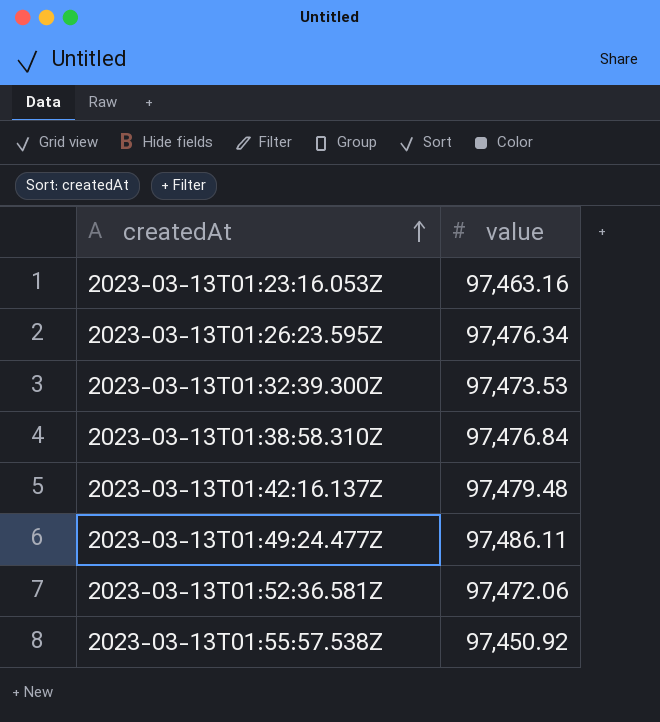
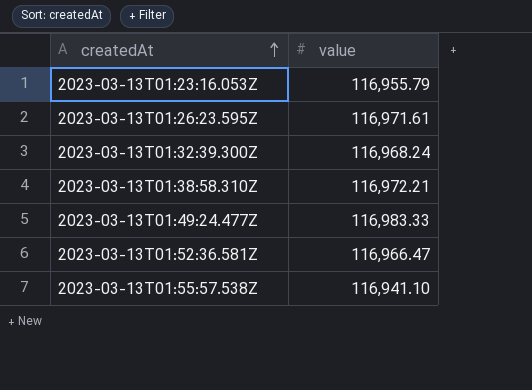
row 2023-03-13T01:42:16.137Z: 97,479.48 -> none
2023-03-13T01:23:16.053Z | value: 97,463.16 -> 116,955.79
2023-03-13T01:26:23.595Z | value: 97,476.34 -> 116,971.61
2023-03-13T01:32:39.300Z | value: 97,473.53 -> 116,968.24
2023-03-13T01:38:58.310Z | value: 97,476.84 -> 116,972.21
2023-03-13T01:49:24.477Z | value: 97,486.11 -> 116,983.33
2023-03-13T01:52:36.581Z | value: 97,472.06 -> 116,966.47
2023-03-13T01:55:57.538Z | value: 97,450.92 -> 116,941.10

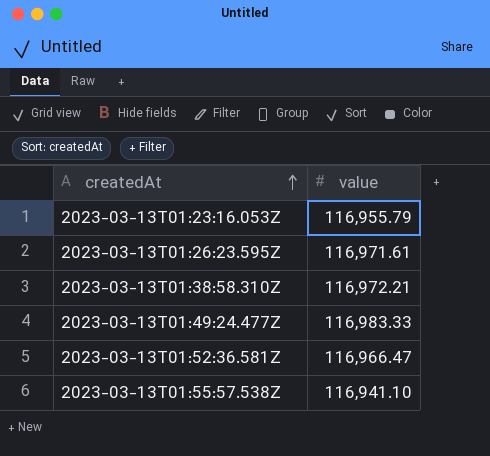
row 2023-03-13T01:32:39.300Z: 116,968.24 -> none

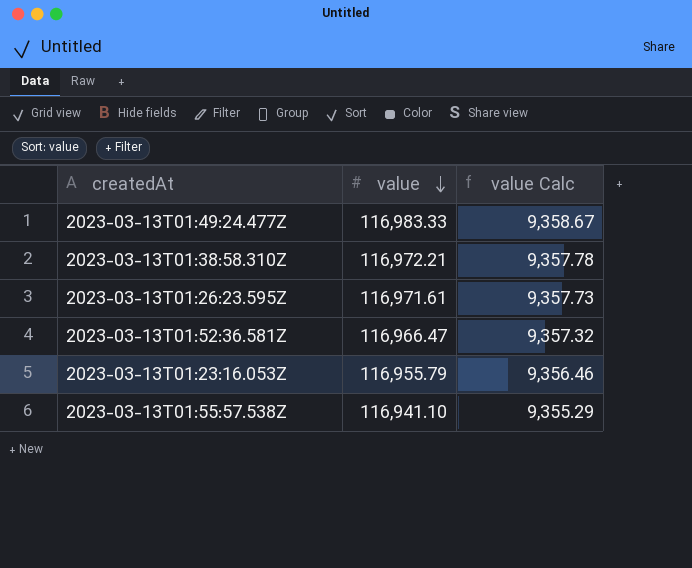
row order: createdAt ascending -> value descending
column value Calc | formula: none -> [value] * 0.08

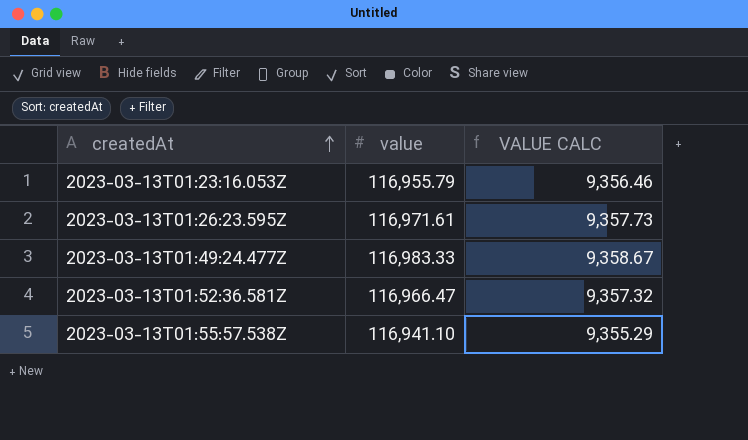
row order: value descending -> createdAt ascending
column name: value Calc -> VALUE CALC
row 2023-03-13T01:38:58.310Z: 116,972.21 | 9,357.78 -> none

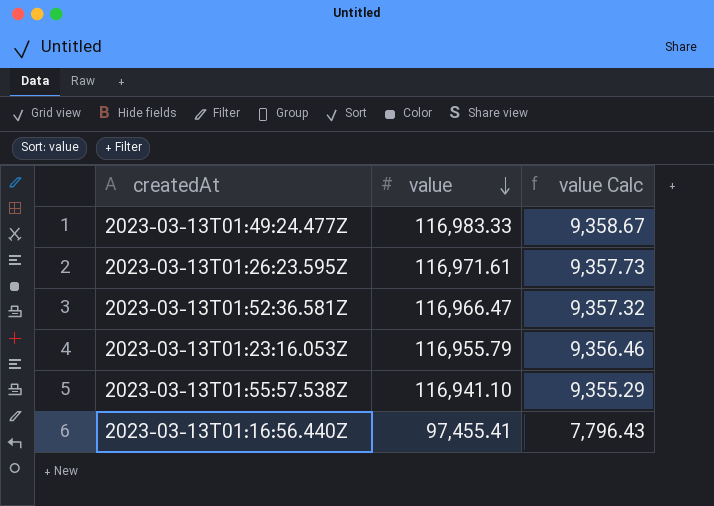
row order: createdAt ascending -> value descending
column name: VALUE CALC -> value Calc
row 2023-03-13T01:16:56.440Z: none -> 97,455.41 | 7,796.43

